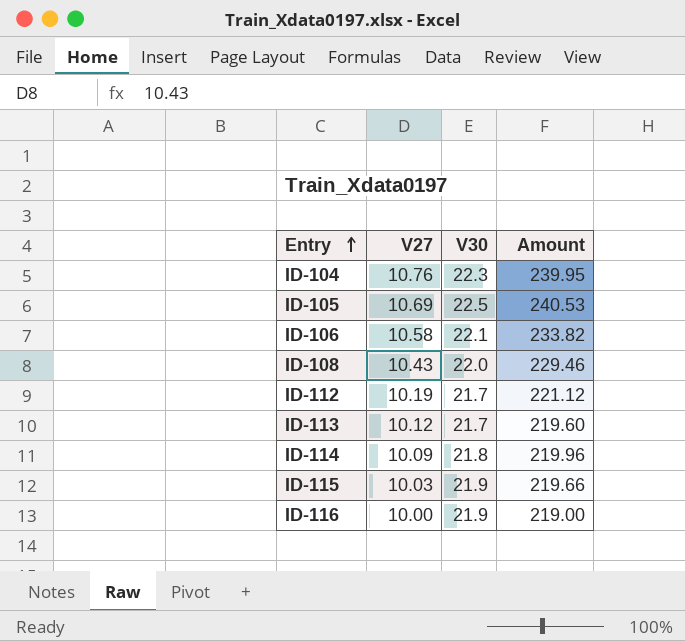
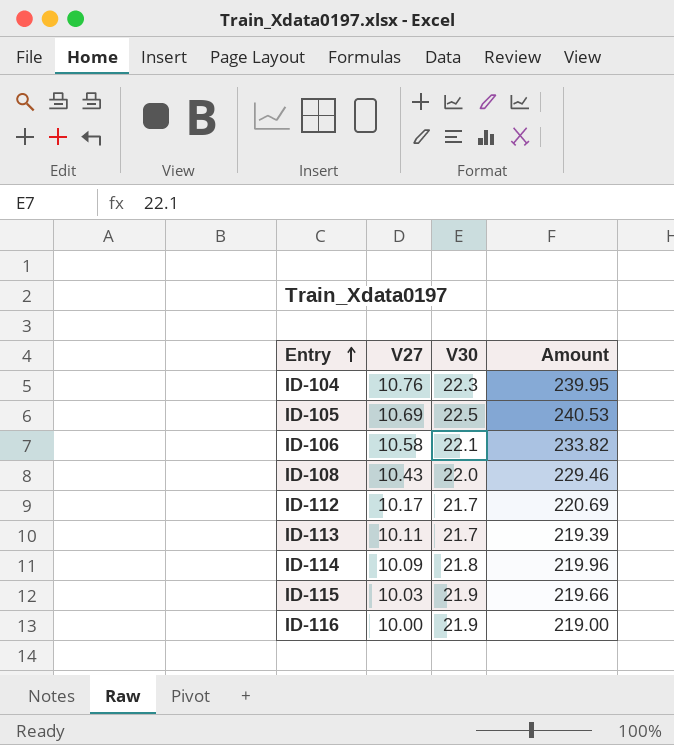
ID-112 | V27: 10.19 -> 10.17
ID-112 | Amount: 221.12 -> 220.69
ID-113 | V27: 10.12 -> 10.11
ID-113 | Amount: 219.60 -> 219.39

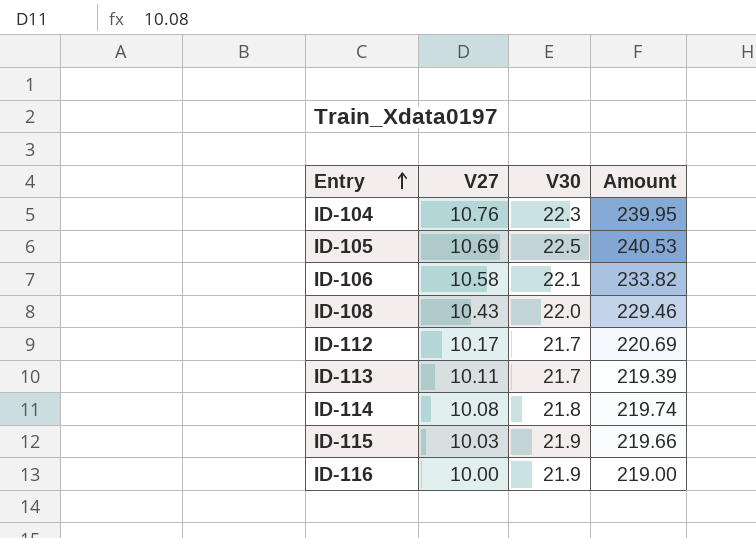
ID-114 | V27: 10.09 -> 10.08
ID-114 | Amount: 219.96 -> 219.74

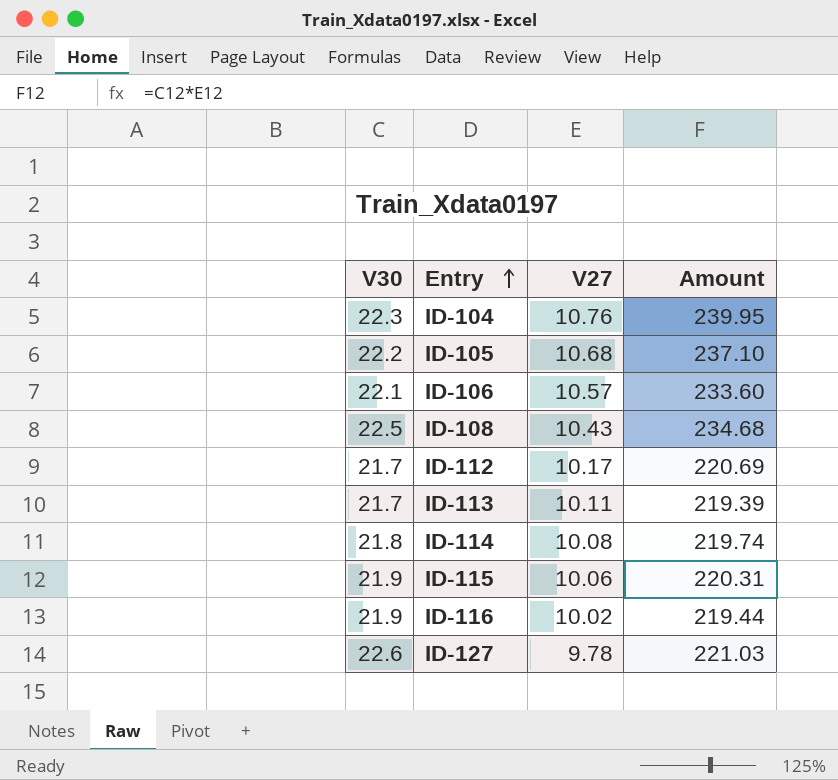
column V30 | position: 3 -> 1
ID-105 | V30: 22.5 -> 22.2
ID-105 | V27: 10.69 -> 10.68
ID-105 | Amount: 240.53 -> 237.10
ID-106 | V27: 10.58 -> 10.57
ID-106 | Amount: 233.82 -> 233.60
ID-108 | V30: 22.0 -> 22.5
ID-108 | Amount: 229.46 -> 234.68
ID-115 | V27: 10.03 -> 10.06
ID-115 | Amount: 219.66 -> 220.31
ID-116 | V27: 10.00 -> 10.02
ID-116 | Amount: 219.00 -> 219.44
row ID-127: none -> 22.6 | 9.78 | 221.03

